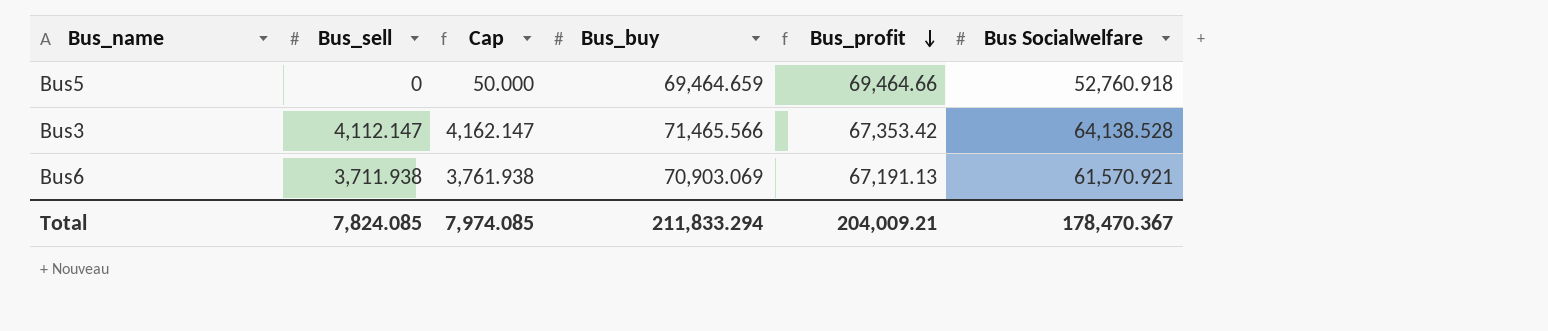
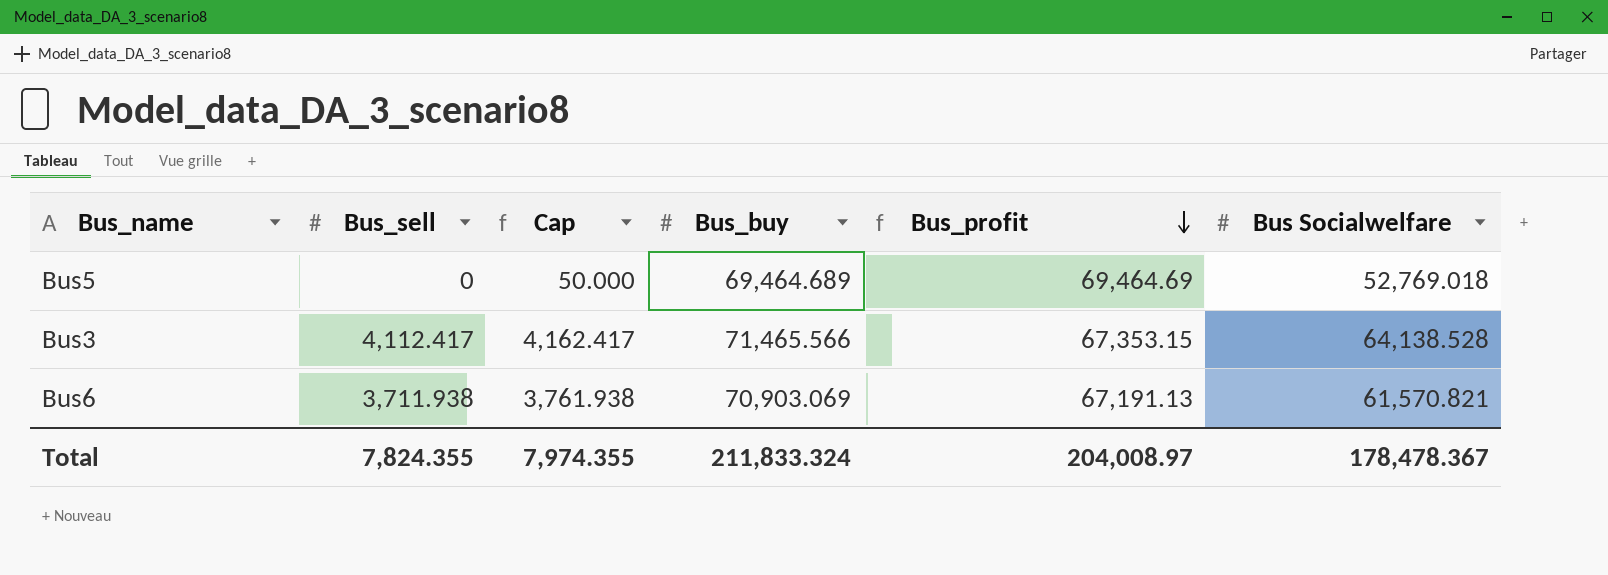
Bus5 | Bus_buy: 69,464.659 -> 69,464.689
Bus5 | Bus_profit: 69,464.66 -> 69,464.69
Bus5 | Bus Socialwelfare: 52,760.918 -> 52,769.018
Bus3 | Bus_sell: 4,112.147 -> 4,112.417
Bus3 | Cap: 4,162.147 -> 4,162.417
Bus3 | Bus_profit: 67,353.42 -> 67,353.15
Bus6 | Bus Socialwelfare: 61,570.921 -> 61,570.821
Total | Bus_sell: 7,824.085 -> 7,824.355
Total | Cap: 7,974.085 -> 7,974.355
Total | Bus_buy: 211,833.294 -> 211,833.324
Total | Bus_profit: 204,009.21 -> 204,008.97
Total | Bus Socialwelfare: 178,470.367 -> 178,478.367

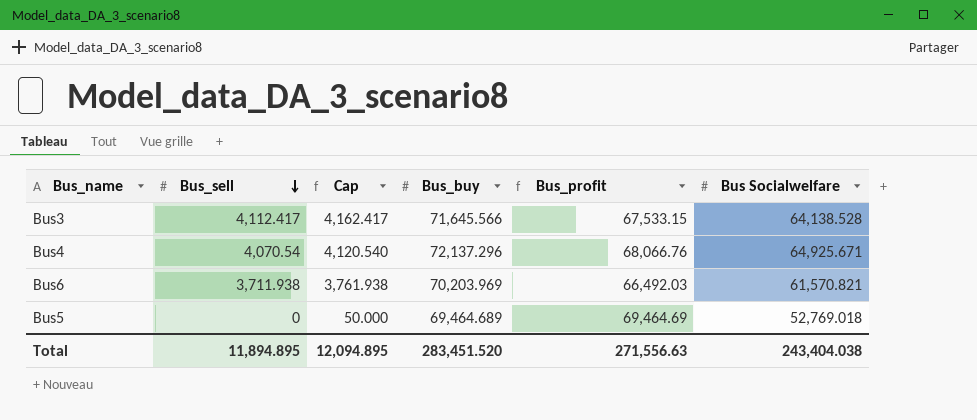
row order: Bus_profit descending -> Bus_sell descending
Bus3 | Bus_buy: 71,465.566 -> 71,645.566
Bus3 | Bus_profit: 67,353.15 -> 67,533.15
row Bus4: none -> 4,070.54 | 4,120.540 | 72,137.296 | 68,066.76 | 64,925.671
Bus6 | Bus_buy: 70,903.069 -> 70,203.969
Bus6 | Bus_profit: 67,191.13 -> 66,492.03
Total | Bus_sell: 7,824.355 -> 11,894.895
Total | Cap: 7,974.355 -> 12,094.895
Total | Bus_buy: 211,833.324 -> 283,451.520
Total | Bus_profit: 204,008.97 -> 271,556.63
Total | Bus Socialwelfare: 178,478.367 -> 243,404.038

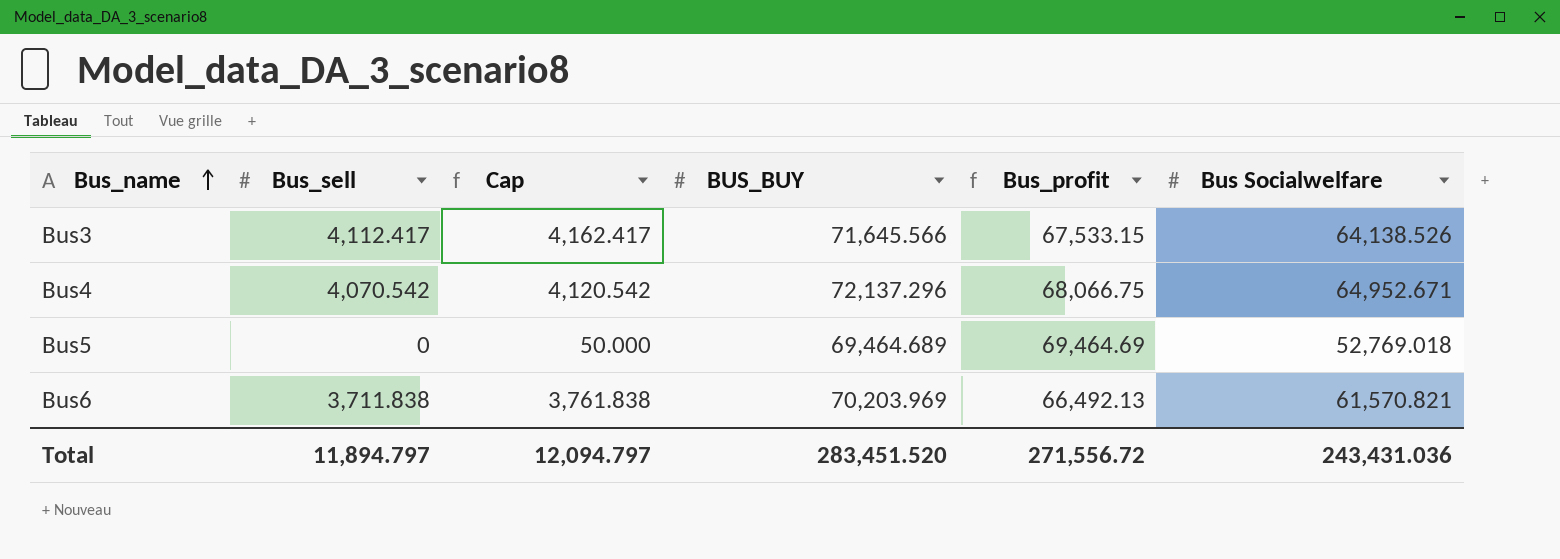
row order: Bus_sell descending -> Bus_name ascending
column name: Bus_buy -> BUS_BUY
Bus3 | Bus Socialwelfare: 64,138.528 -> 64,138.526
Bus4 | Bus_sell: 4,070.54 -> 4,070.542
Bus4 | Cap: 4,120.540 -> 4,120.542
Bus4 | Bus_profit: 68,066.76 -> 68,066.75
Bus4 | Bus Socialwelfare: 64,925.671 -> 64,952.671
Bus6 | Bus_sell: 3,711.938 -> 3,711.838
Bus6 | Cap: 3,761.938 -> 3,761.838
Bus6 | Bus_profit: 66,492.03 -> 66,492.13
Total | Bus_sell: 11,894.895 -> 11,894.797
Total | Cap: 12,094.895 -> 12,094.797
Total | Bus_profit: 271,556.63 -> 271,556.72
Total | Bus Socialwelfare: 243,404.038 -> 243,431.036

